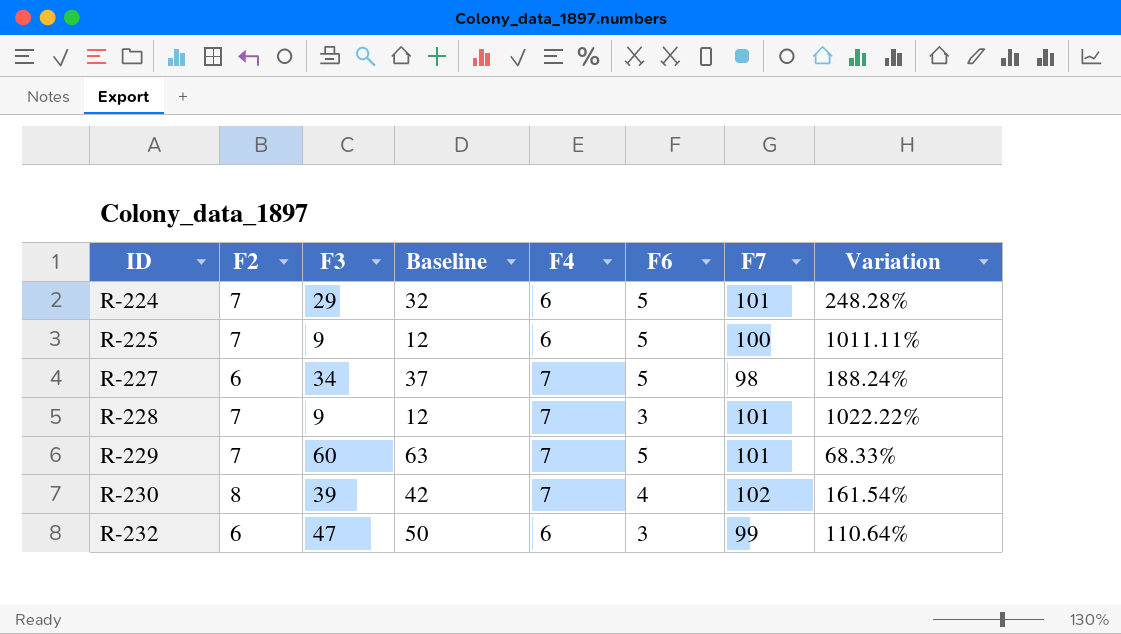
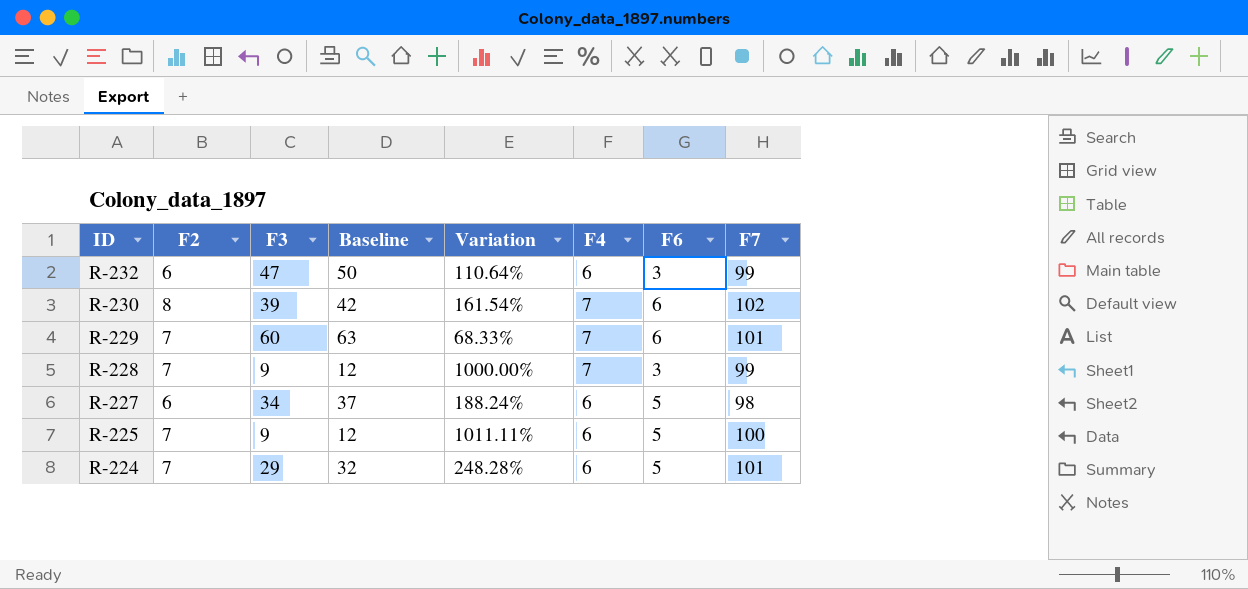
row order: ID ascending -> ID descending
column Variation | position: 8 -> 5
R-230 | F6: 4 -> 6
R-229 | F6: 5 -> 6
R-228 | Variation: 1022.22% -> 1000.00%
R-228 | F7: 101 -> 99
R-227 | F4: 7 -> 6

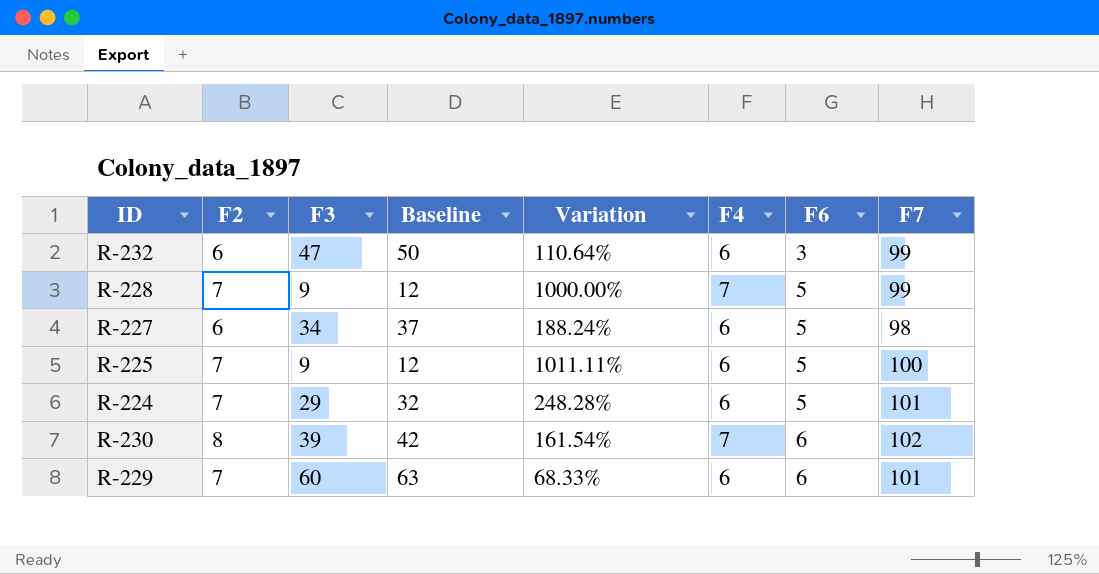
row order: ID descending -> F6 ascending
R-228 | F6: 3 -> 5
R-229 | F4: 7 -> 6

